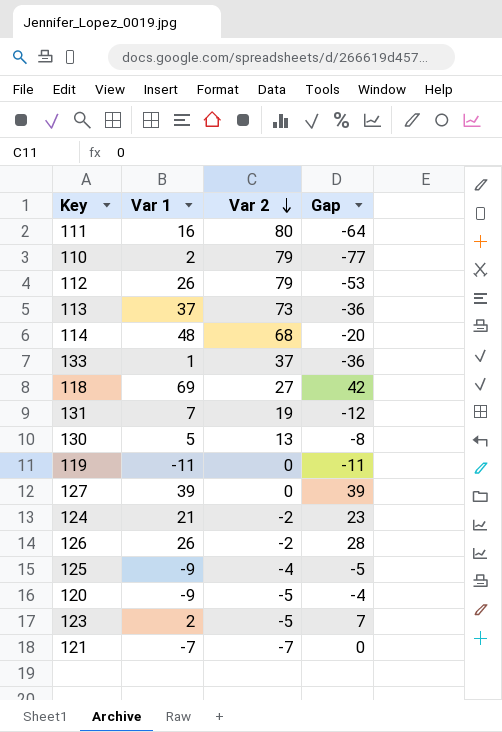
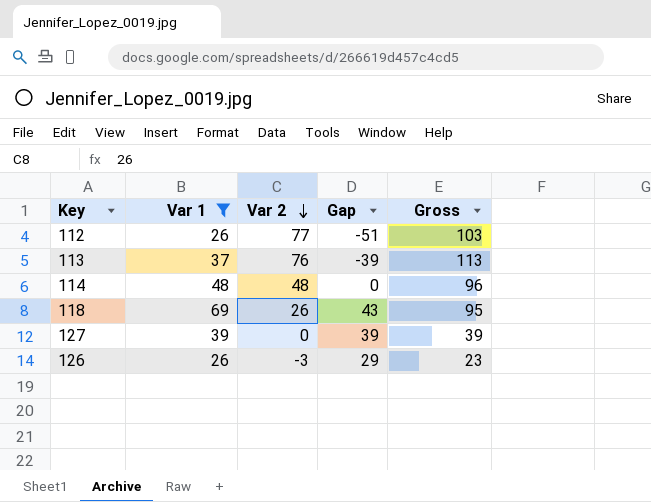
filter: none -> Var 1 >= 26
column Gross | formula: none -> [Var 1] + [Var 2]
112 | Var 2: 79 -> 77
112 | Gap: -53 -> -51
113 | Var 2: 73 -> 76
113 | Gap: -36 -> -39
114 | Var 2: 68 -> 48
114 | Gap: -20 -> 0
118 | Var 2: 27 -> 26
118 | Gap: 42 -> 43
126 | Var 2: -2 -> -3
126 | Gap: 28 -> 29

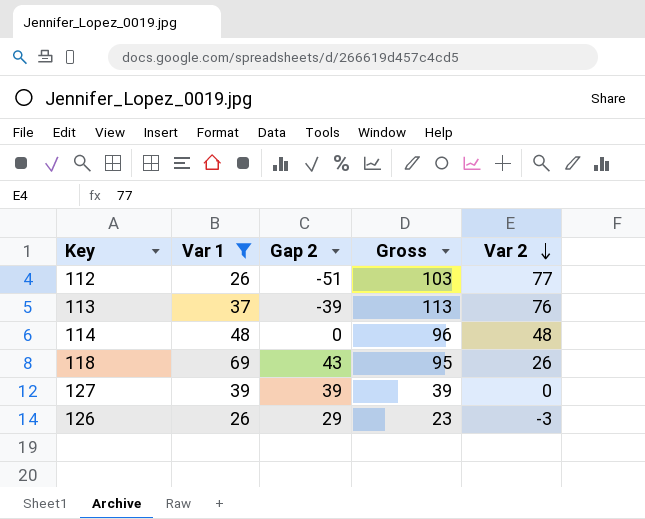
column name: Gap -> Gap 2
column Var 2 | position: 3 -> 5

